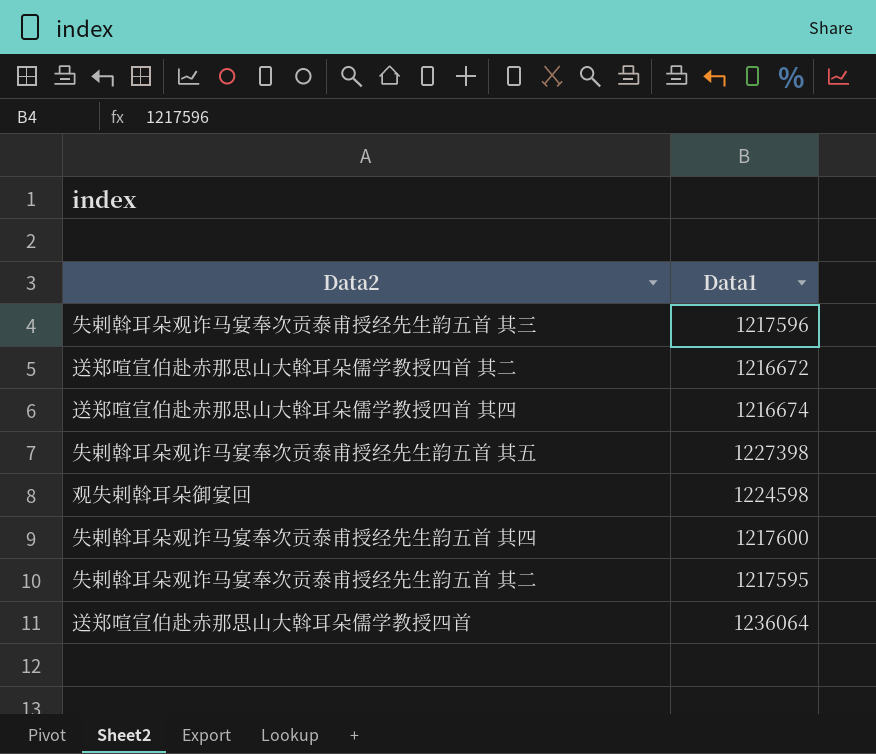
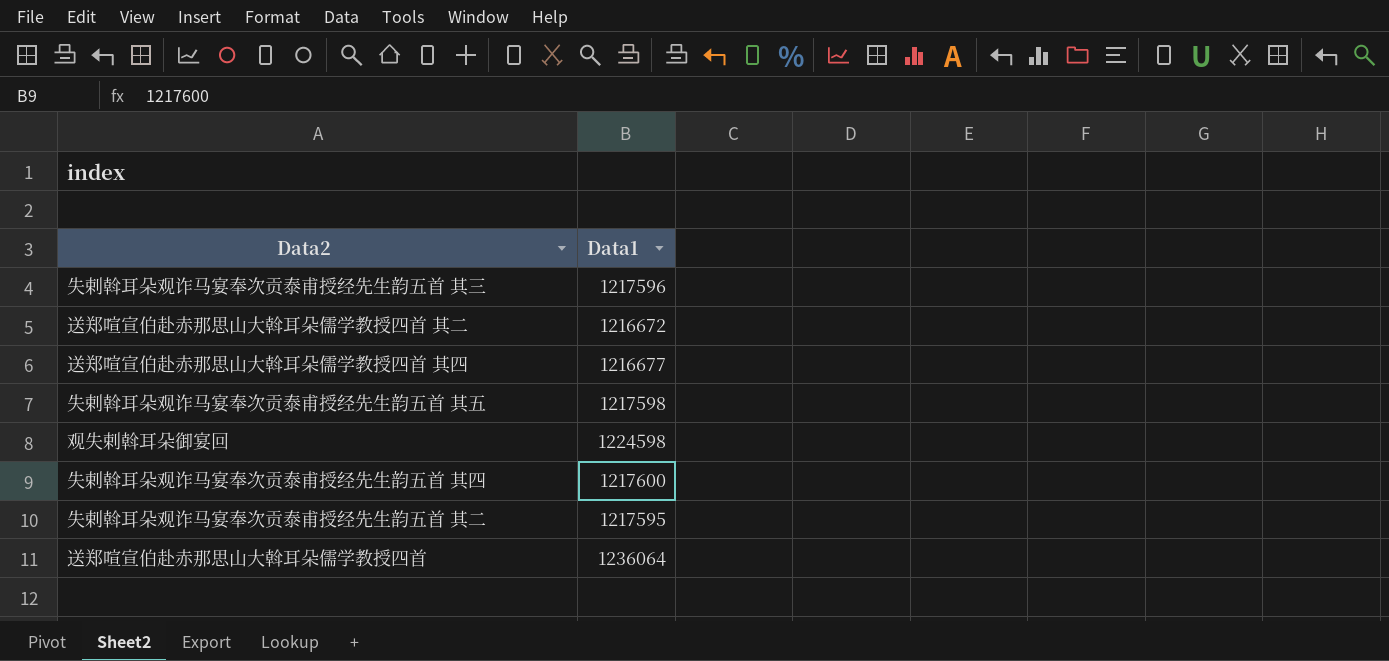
送郑喧宣伯赴赤那思山大斡耳朵儒学教授四首 其四 | Data1: 1216674 -> 1216677
失剌斡耳朵观诈马宴奉次贡泰甫授经先生韵五首 其五 | Data1: 1227398 -> 1217598

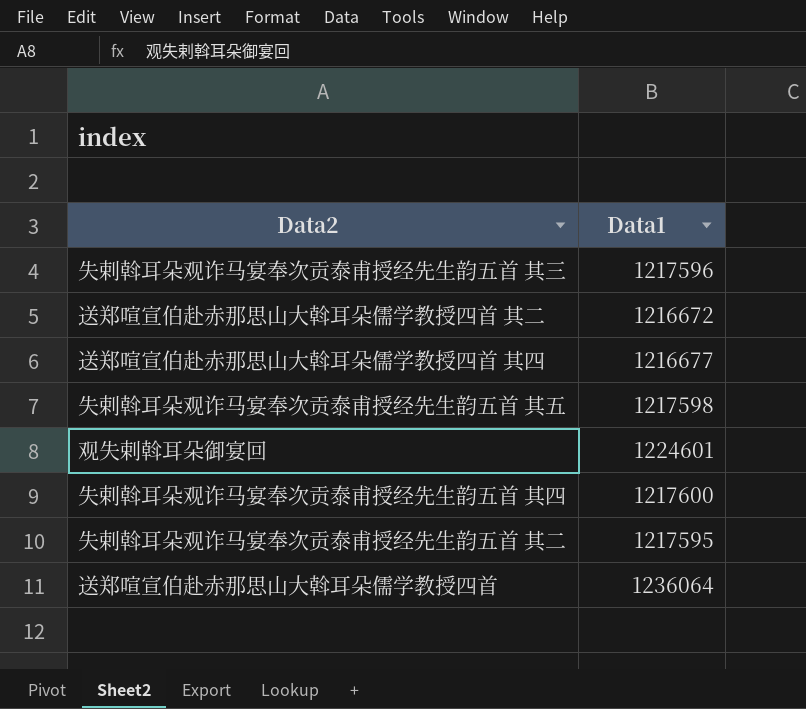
观失剌斡耳朵御宴回 | Data1: 1224598 -> 1224601

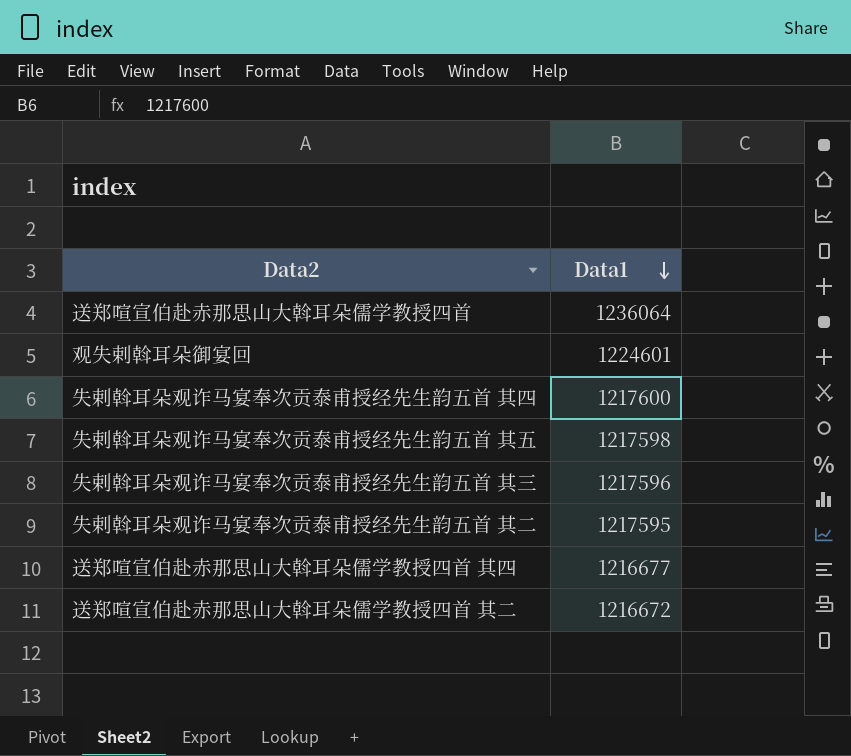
row order: none -> Data1 descending

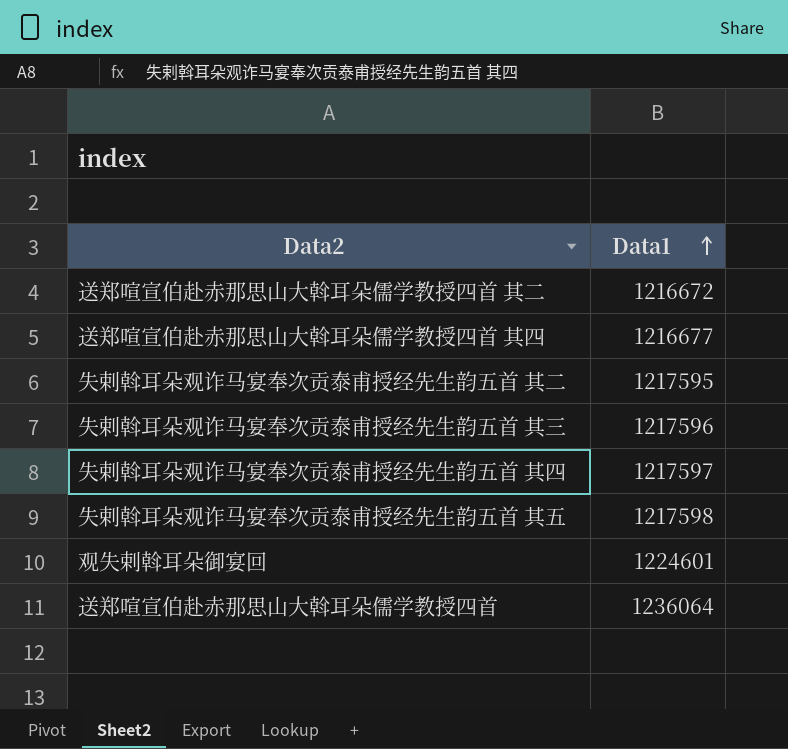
row order: Data1 descending -> Data1 ascending
失剌斡耳朵观诈马宴奉次贡泰甫授经先生韵五首 其四 | Data1: 1217600 -> 1217597

